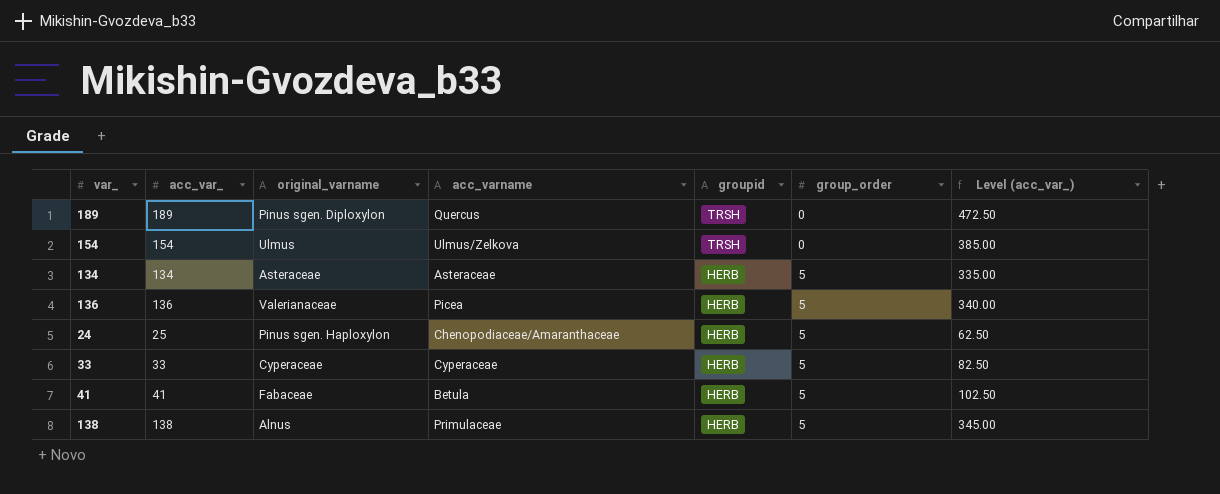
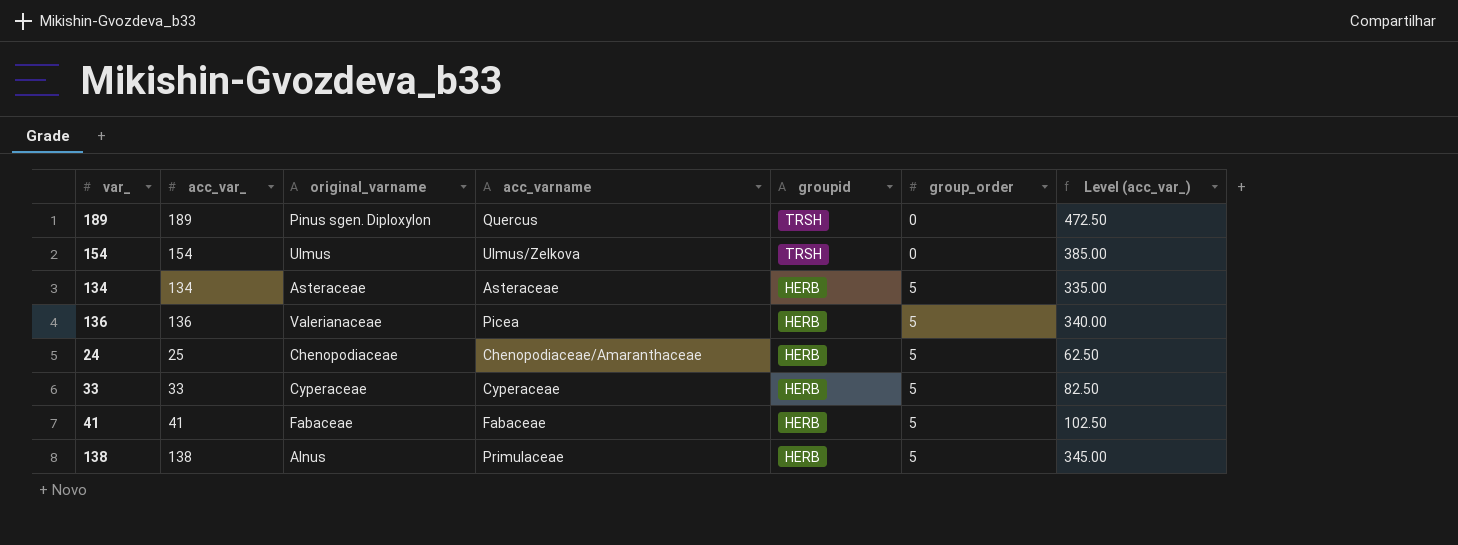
24 | original_varname: Pinus sgen. Haploxylon -> Chenopodiaceae
41 | acc_varname: Betula -> Fabaceae

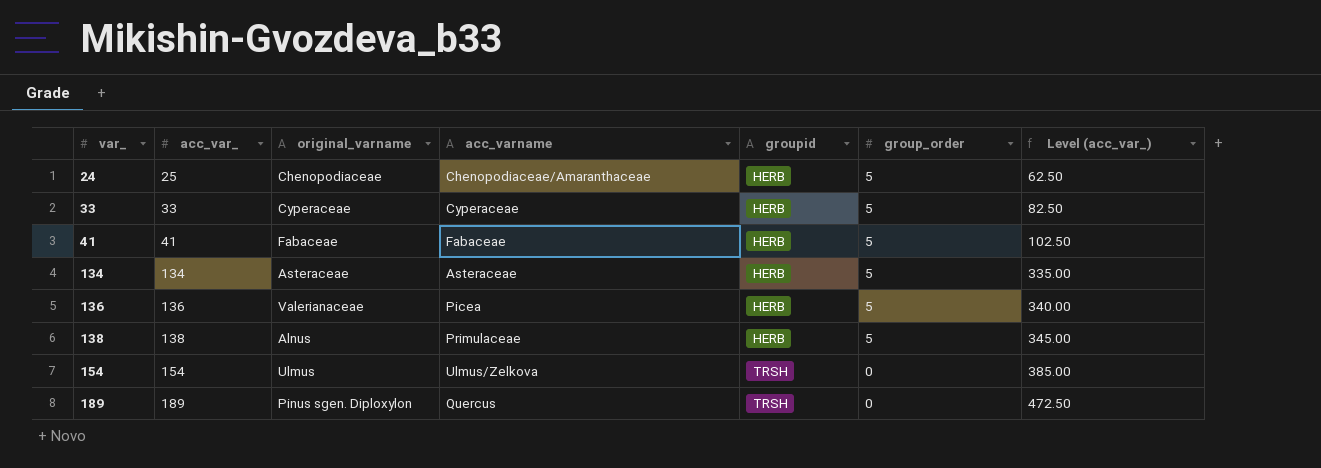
row order: groupid descending -> var_ ascending

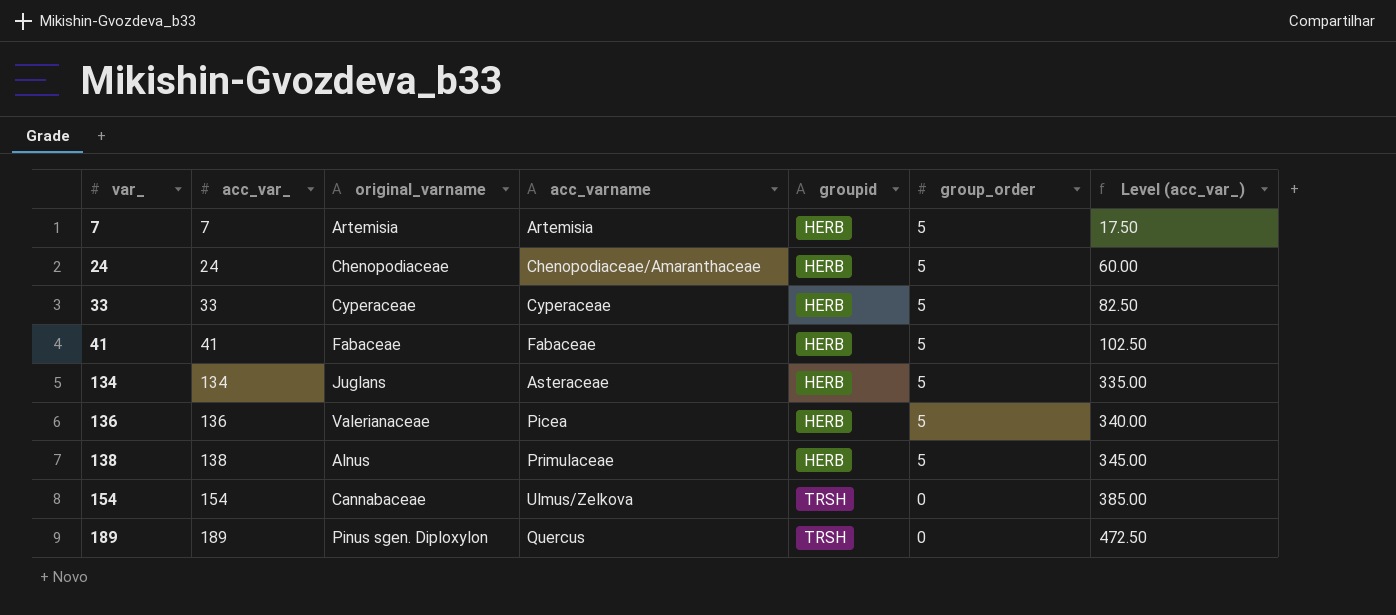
row 7: none -> 7 | Artemisia | Artemisia | HERB | 5 | 17.50
24 | acc_var_: 25 -> 24
24 | Level (acc_var_): 62.50 -> 60.00
134 | original_varname: Asteraceae -> Juglans
154 | original_varname: Ulmus -> Cannabaceae

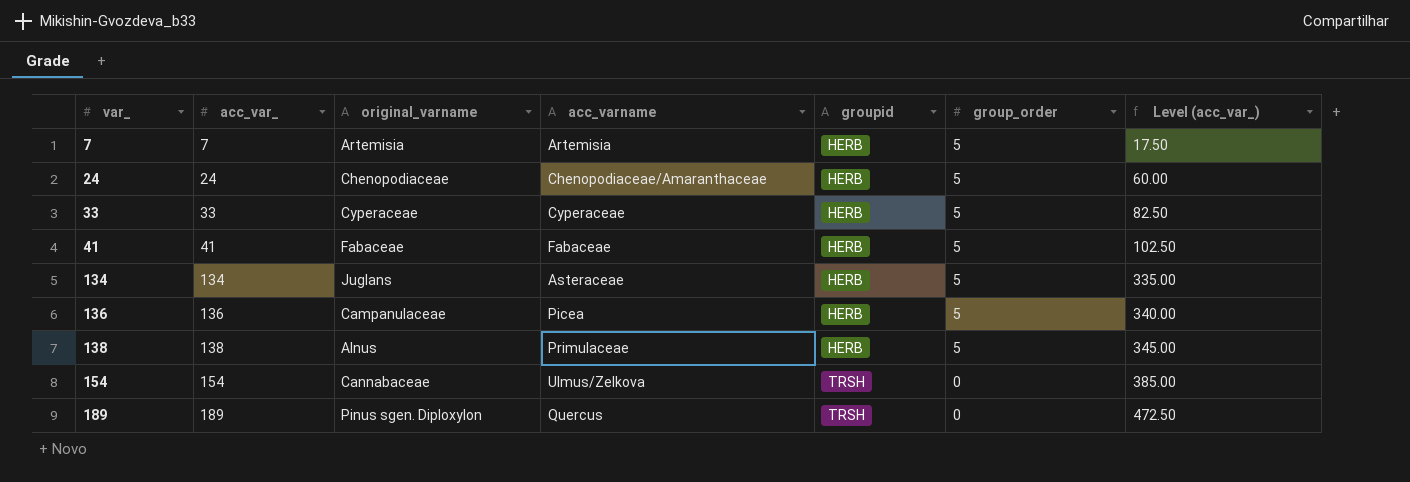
136 | original_varname: Valerianaceae -> Campanulaceae

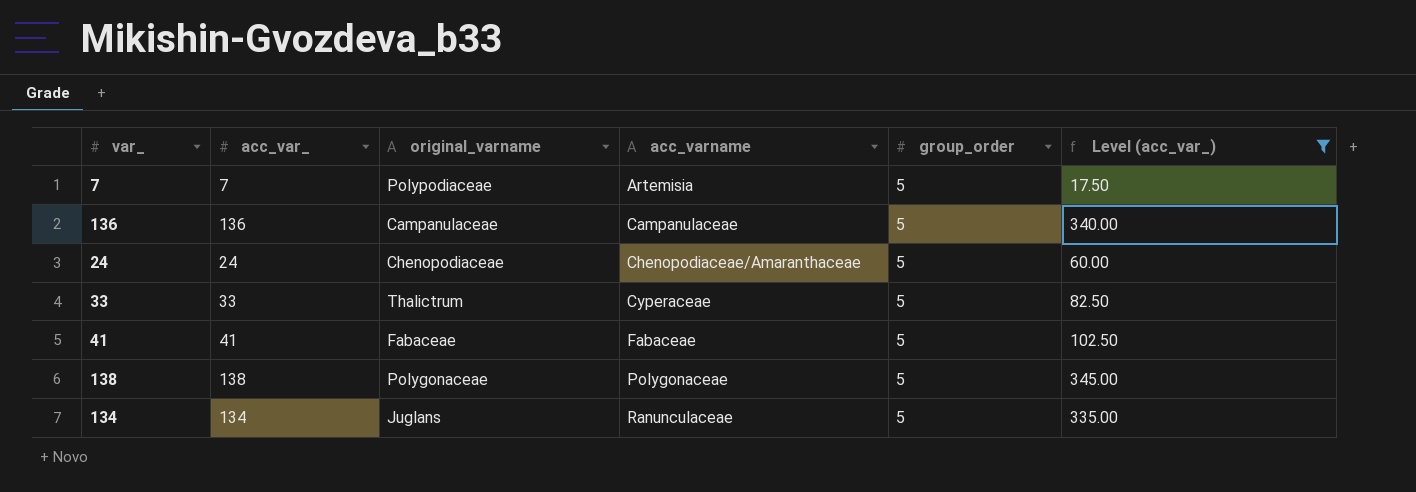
filter: none -> Level (acc_var_) <= 345.00
row order: var_ ascending -> acc_varname ascending
column groupid | position: 5 -> none
7 | original_varname: Artemisia -> Polypodiaceae
136 | acc_varname: Picea -> Campanulaceae
33 | original_varname: Cyperaceae -> Thalictrum
138 | original_varname: Alnus -> Polygonaceae
138 | acc_varname: Primulaceae -> Polygonaceae
134 | acc_varname: Asteraceae -> Ranunculaceae

